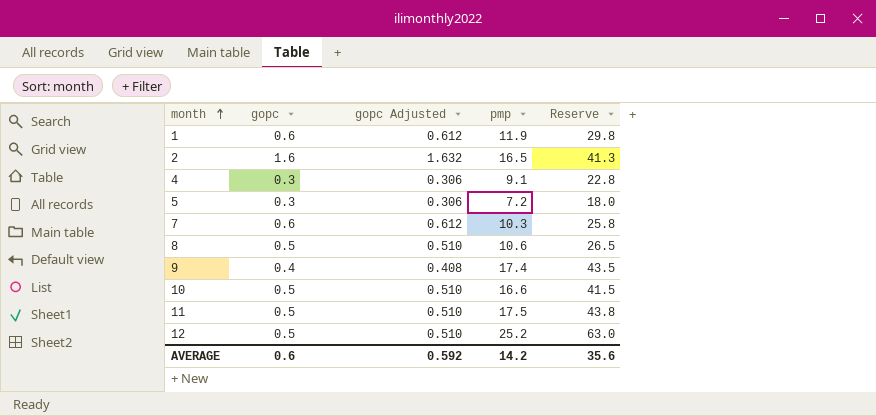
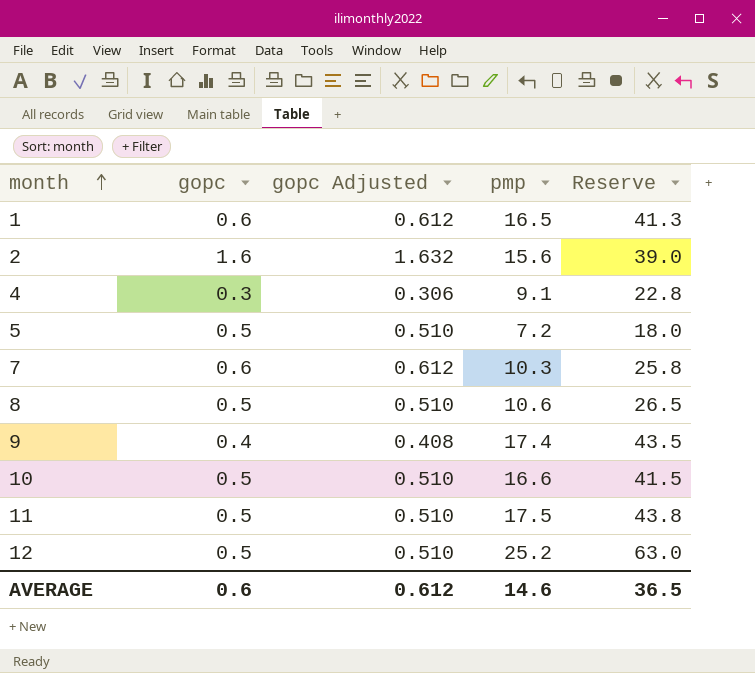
1 | pmp: 11.9 -> 16.5
1 | Reserve: 29.8 -> 41.3
2 | pmp: 16.5 -> 15.6
2 | Reserve: 41.3 -> 39.0
5 | gopc: 0.3 -> 0.5
5 | gopc Adjusted: 0.306 -> 0.510
AVERAGE | gopc Adjusted: 0.592 -> 0.612
AVERAGE | pmp: 14.2 -> 14.6
AVERAGE | Reserve: 35.6 -> 36.5

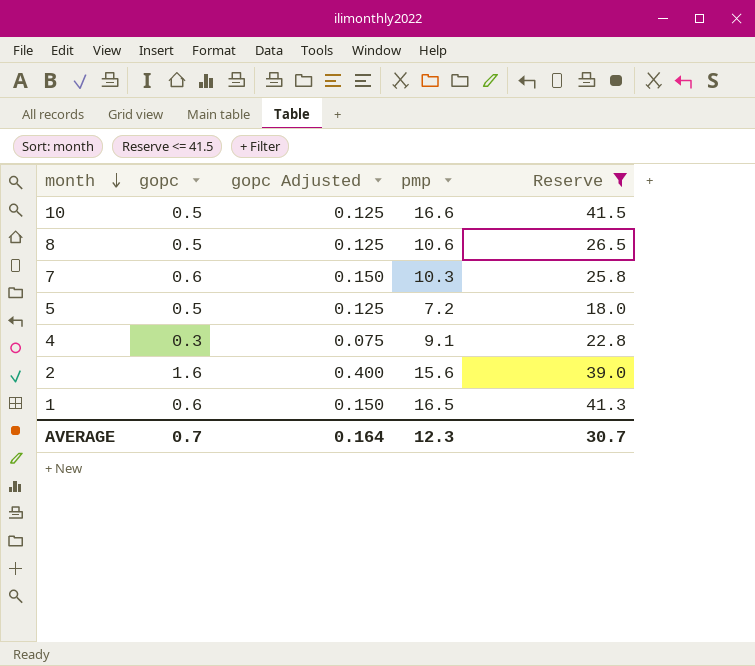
filter: none -> Reserve <= 41.5
row order: month ascending -> month descending
column gopc Adjusted | formula: [gopc] * 1.02 -> [gopc] * 0.25
AVERAGE | gopc: 0.6 -> 0.7
AVERAGE | gopc Adjusted: 0.612 -> 0.164
AVERAGE | pmp: 14.6 -> 12.3
AVERAGE | Reserve: 36.5 -> 30.7

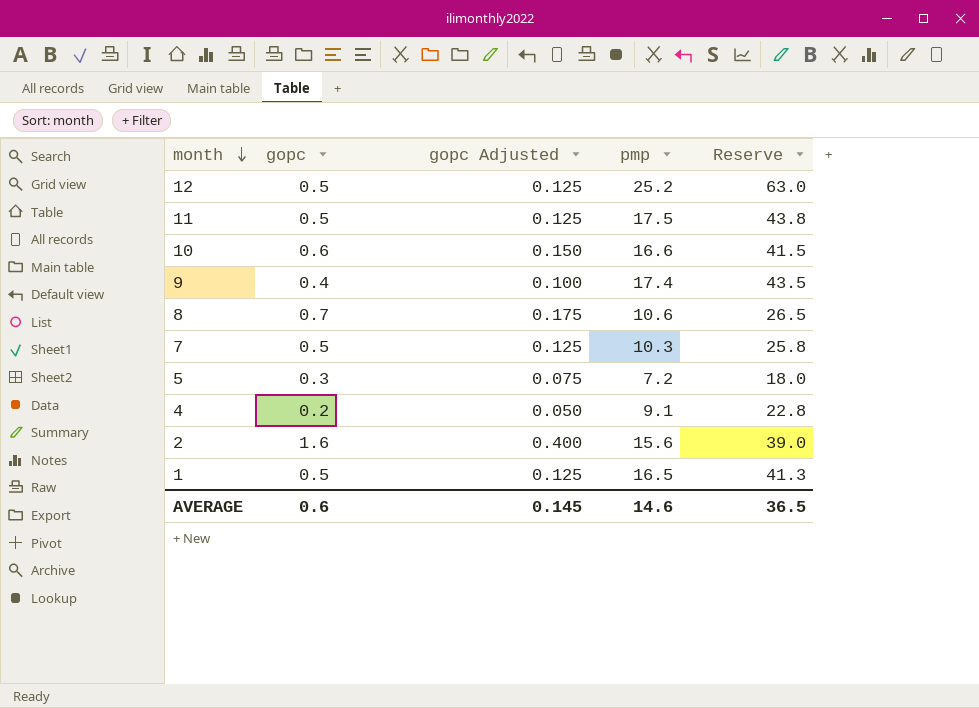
filter: Reserve <= 41.5 -> none
10 | gopc: 0.5 -> 0.6
10 | gopc Adjusted: 0.125 -> 0.150
8 | gopc: 0.5 -> 0.7
8 | gopc Adjusted: 0.125 -> 0.175
7 | gopc: 0.6 -> 0.5
7 | gopc Adjusted: 0.150 -> 0.125
5 | gopc: 0.5 -> 0.3
5 | gopc Adjusted: 0.125 -> 0.075
4 | gopc: 0.3 -> 0.2
4 | gopc Adjusted: 0.075 -> 0.050
1 | gopc: 0.6 -> 0.5
1 | gopc Adjusted: 0.150 -> 0.125
AVERAGE | gopc: 0.7 -> 0.6
AVERAGE | gopc Adjusted: 0.164 -> 0.145
AVERAGE | pmp: 12.3 -> 14.6
AVERAGE | Reserve: 30.7 -> 36.5

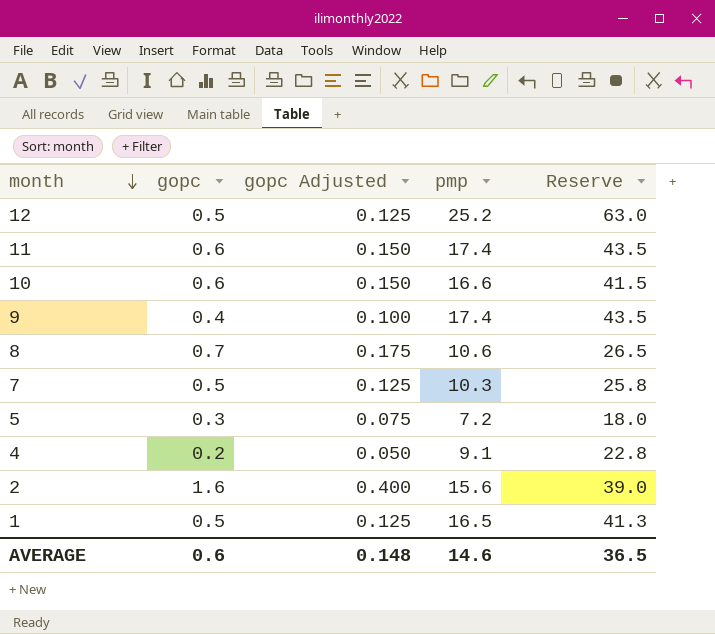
11 | gopc: 0.5 -> 0.6
11 | gopc Adjusted: 0.125 -> 0.150
11 | pmp: 17.5 -> 17.4
11 | Reserve: 43.8 -> 43.5
AVERAGE | gopc Adjusted: 0.145 -> 0.148

